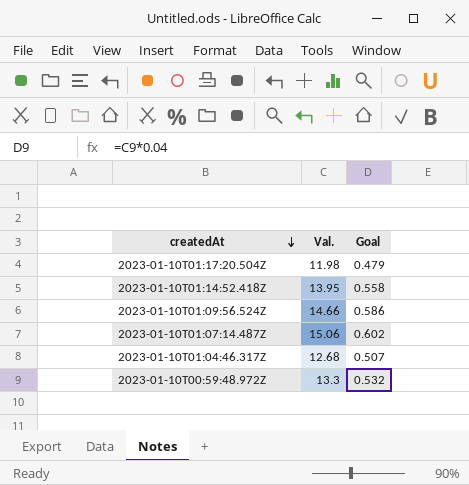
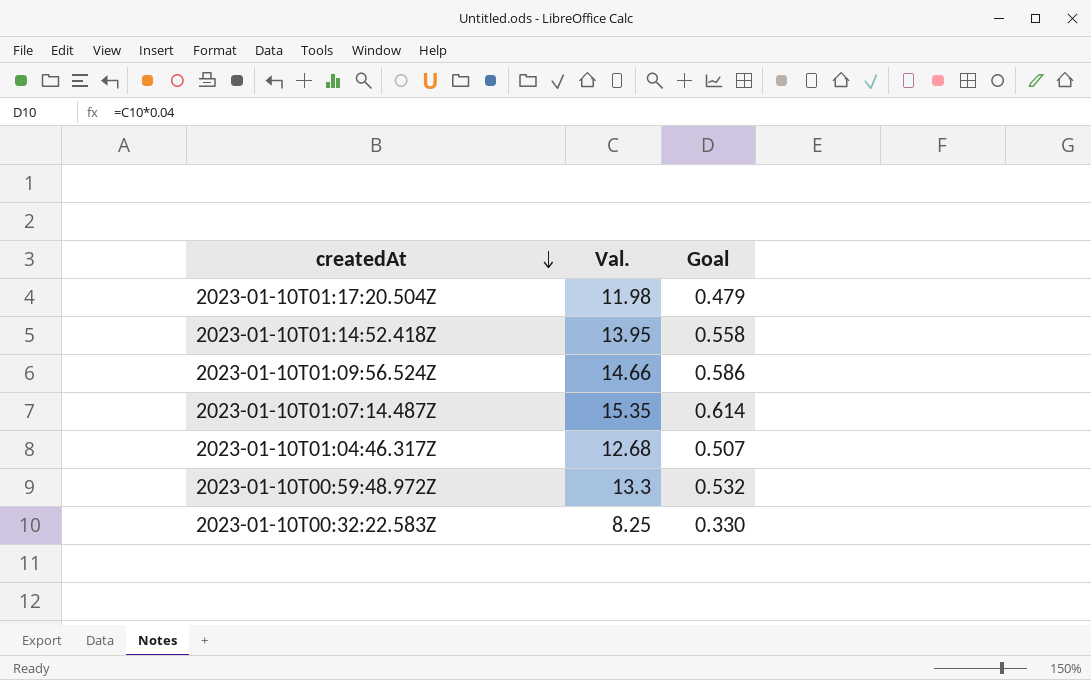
2023-01-10T01:07:14.487Z | Val.: 15.06 -> 15.35
2023-01-10T01:07:14.487Z | Goal: 0.602 -> 0.614
row 2023-01-10T00:32:22.583Z: none -> 8.25 | 0.330

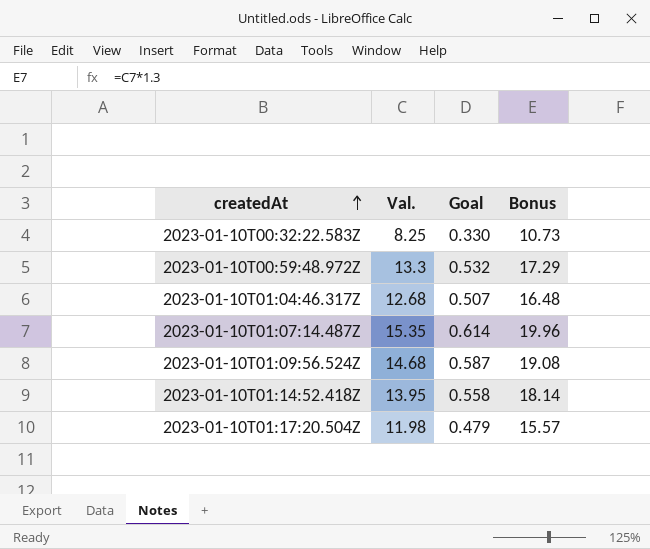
row order: createdAt descending -> createdAt ascending
column Bonus | formula: none -> [Val.] * 1.3
2023-01-10T01:09:56.524Z | Val.: 14.66 -> 14.68
2023-01-10T01:09:56.524Z | Goal: 0.586 -> 0.587

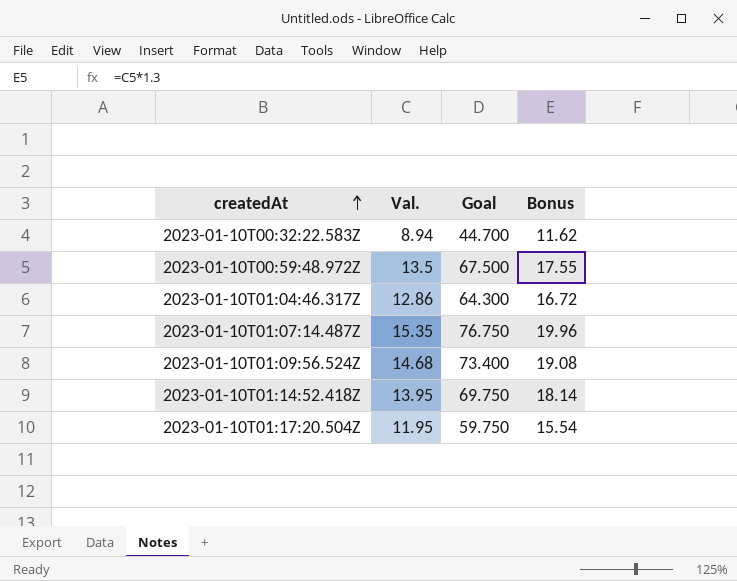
column Goal | formula: [Val.] * 0.04 -> [Val.] * 5
2023-01-10T00:32:22.583Z | Val.: 8.25 -> 8.94
2023-01-10T00:32:22.583Z | Bonus: 10.73 -> 11.62
2023-01-10T00:59:48.972Z | Val.: 13.3 -> 13.5
2023-01-10T00:59:48.972Z | Bonus: 17.29 -> 17.55
2023-01-10T01:04:46.317Z | Val.: 12.68 -> 12.86
2023-01-10T01:04:46.317Z | Bonus: 16.48 -> 16.72
2023-01-10T01:17:20.504Z | Val.: 11.98 -> 11.95
2023-01-10T01:17:20.504Z | Bonus: 15.57 -> 15.54

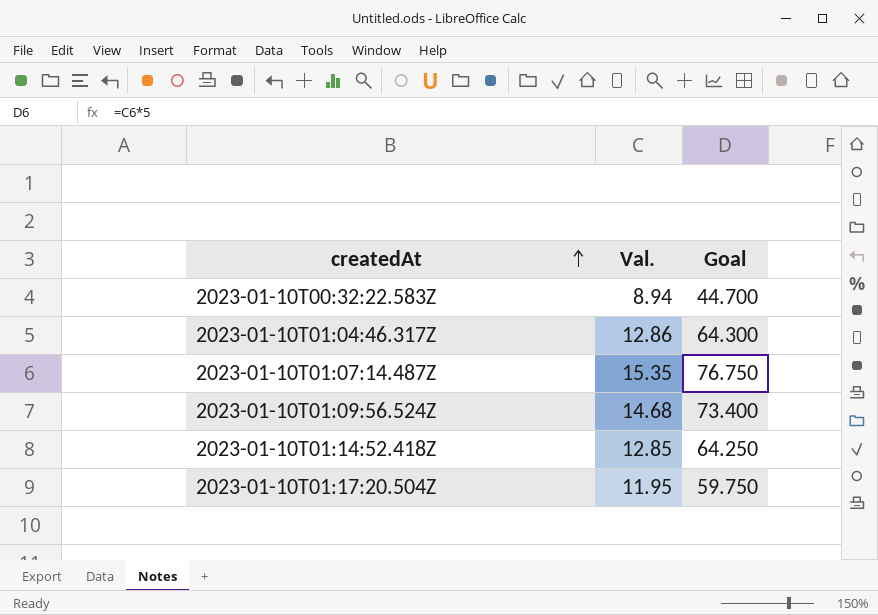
column Bonus | formula: [Val.] * 1.3 -> none
row 2023-01-10T00:59:48.972Z: 13.5 | 67.500 | 17.55 -> none
2023-01-10T01:14:52.418Z | Val.: 13.95 -> 12.85
2023-01-10T01:14:52.418Z | Goal: 69.750 -> 64.250

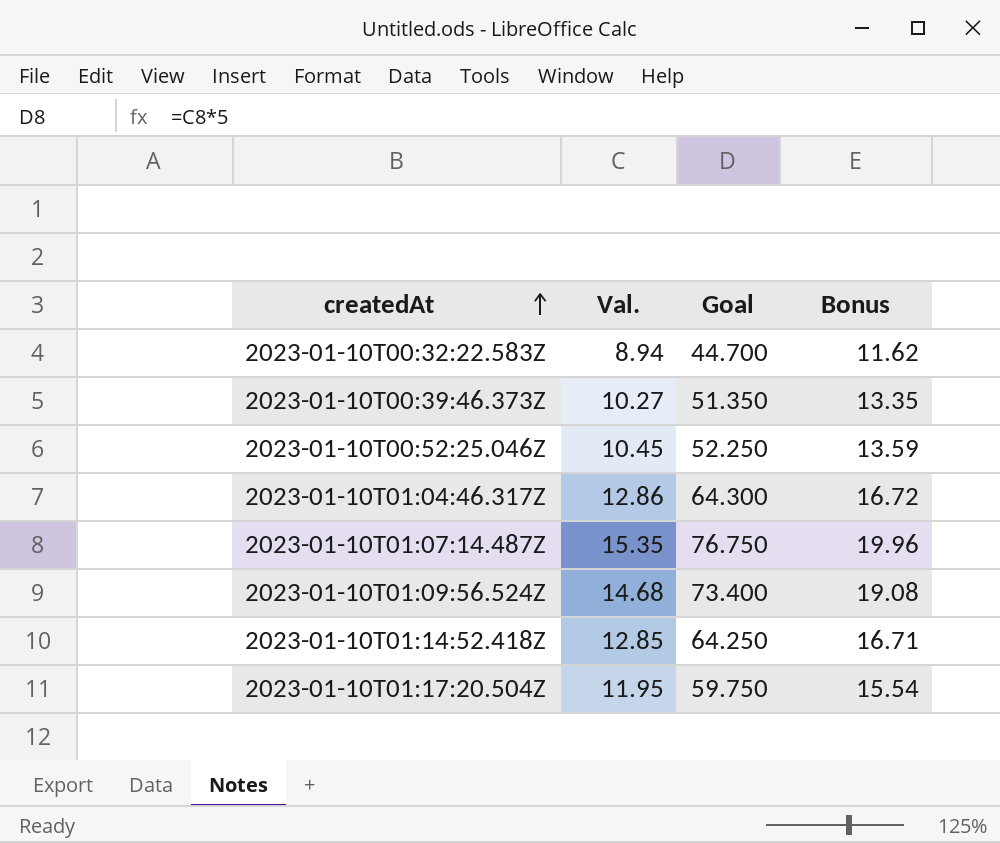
column Bonus | formula: none -> [Val.] * 1.3
row 2023-01-10T00:39:46.373Z: none -> 10.27 | 51.350 | 13.35
row 2023-01-10T00:52:25.046Z: none -> 10.45 | 52.250 | 13.59

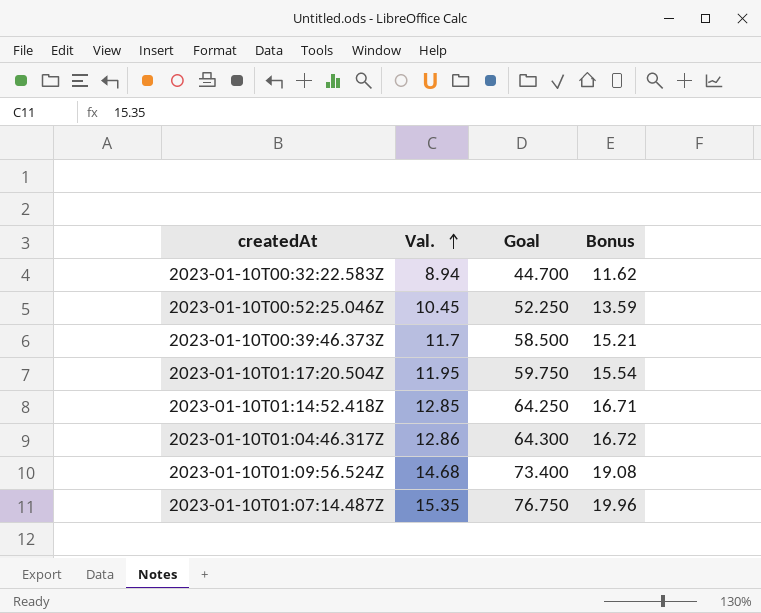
row order: createdAt ascending -> Val. ascending
2023-01-10T00:39:46.373Z | Val.: 10.27 -> 11.7
2023-01-10T00:39:46.373Z | Goal: 51.350 -> 58.500
2023-01-10T00:39:46.373Z | Bonus: 13.35 -> 15.21

